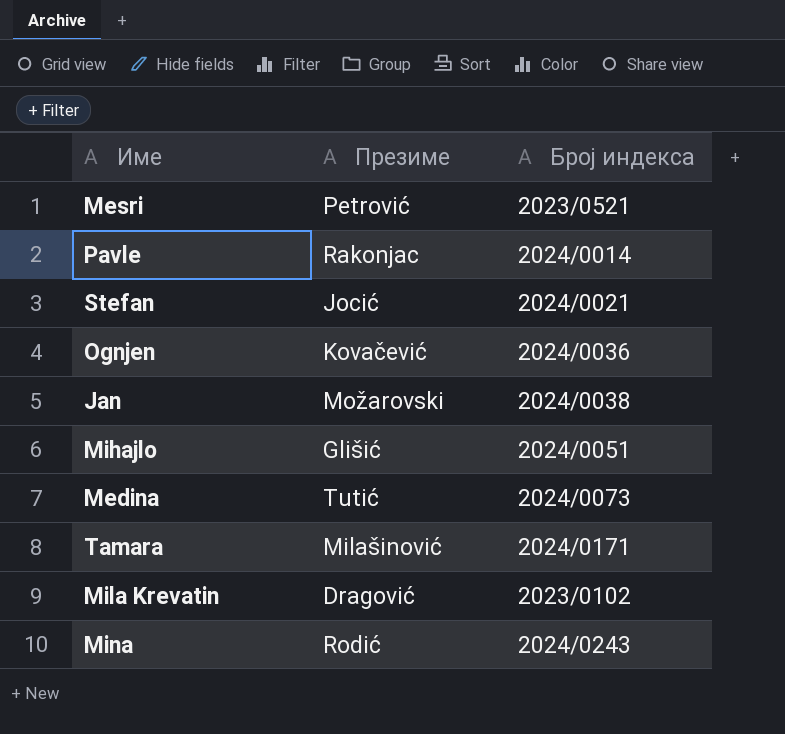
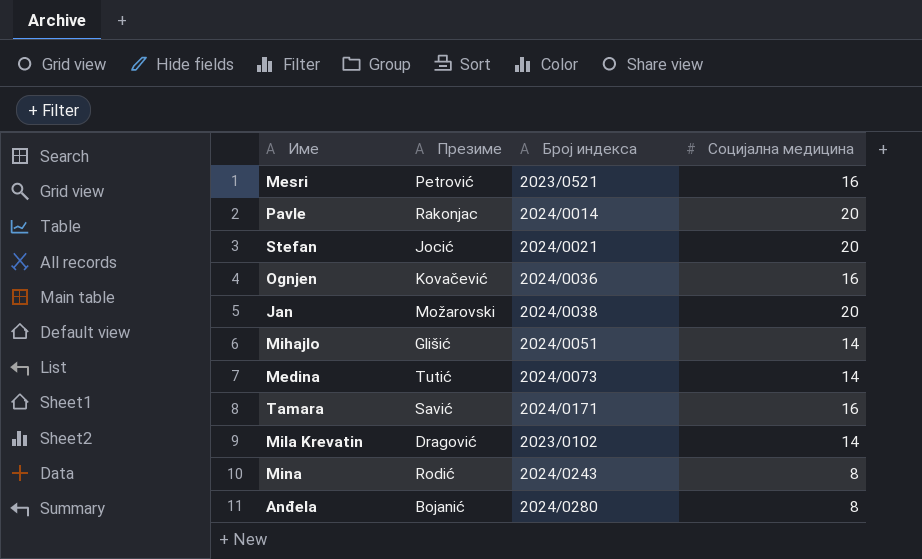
column Социјална медицина | position: none -> 4
Tamara | Презиме: Milašinović -> Savić
row Anđela: none -> Bojanić | 2024/0280 | 8

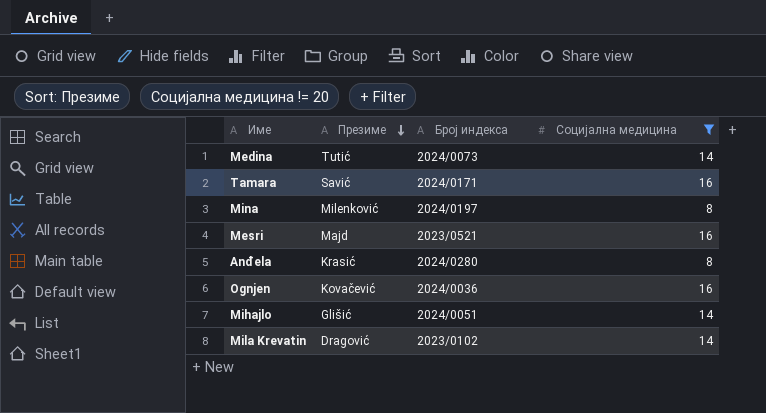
filter: none -> Социјална медицина != 20
row order: none -> Презиме descending
Mina | Презиме: Rodić -> Milenković
Mina | Број индекса: 2024/0243 -> 2024/0197
Mesri | Презиме: Petrović -> Majd
Anđela | Презиме: Bojanić -> Krasić

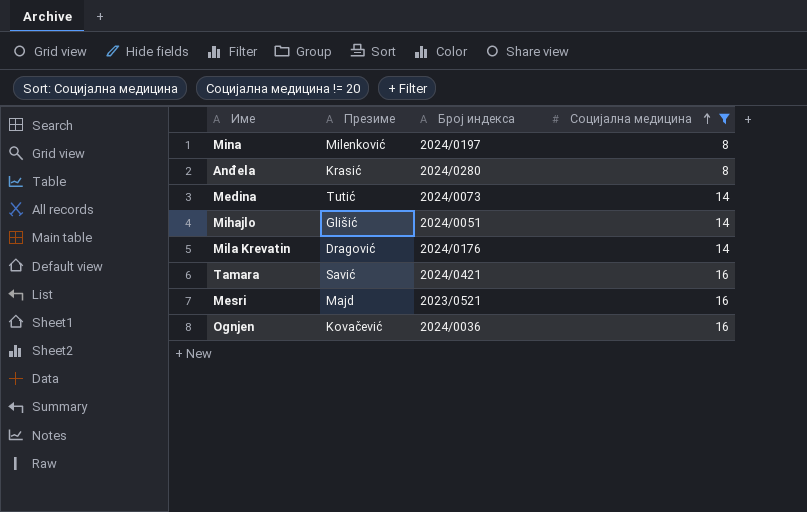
row order: Презиме descending -> Социјална медицина ascending
Mila Krevatin | Број индекса: 2023/0102 -> 2024/0176
Tamara | Број индекса: 2024/0171 -> 2024/0421

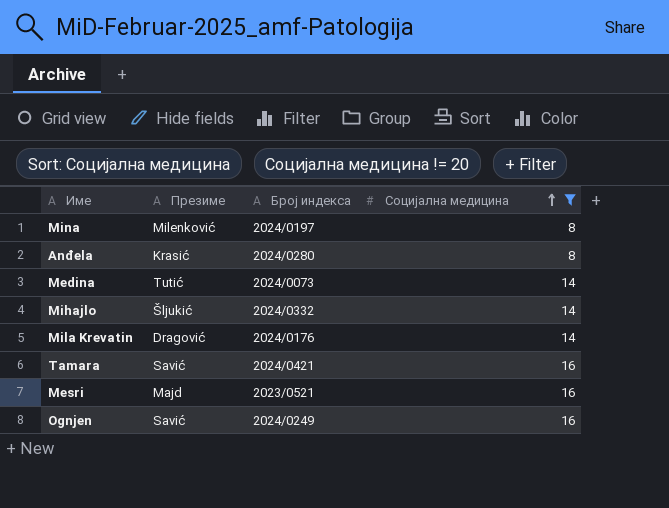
Mihajlo | Презиме: Glišić -> Šljukić
Mihajlo | Број индекса: 2024/0051 -> 2024/0332
Ognjen | Презиме: Kovačević -> Savić
Ognjen | Број индекса: 2024/0036 -> 2024/0249

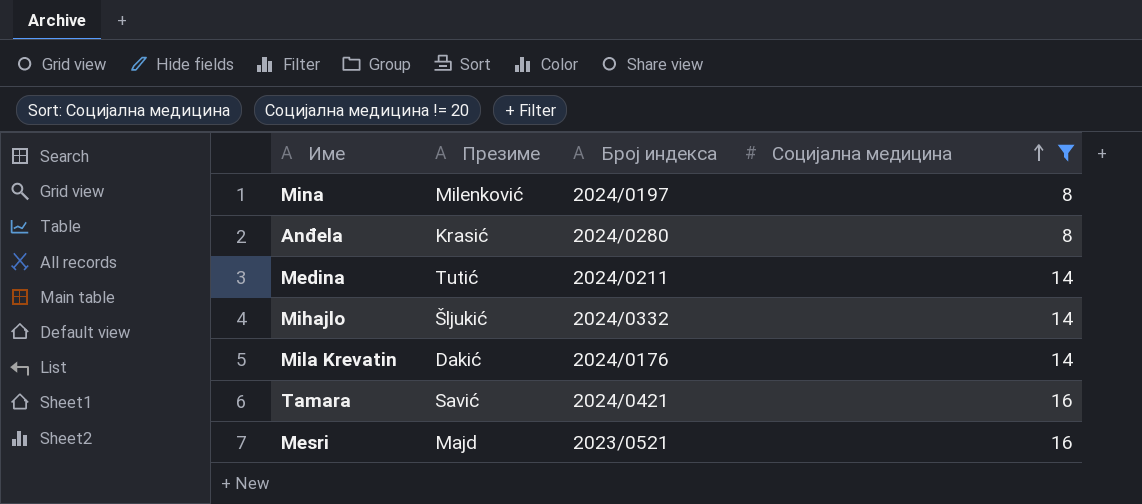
row Ognjen: Savić | 2024/0249 | 16 -> none
Medina | Број индекса: 2024/0073 -> 2024/0211
Mila Krevatin | Презиме: Dragović -> Dakić

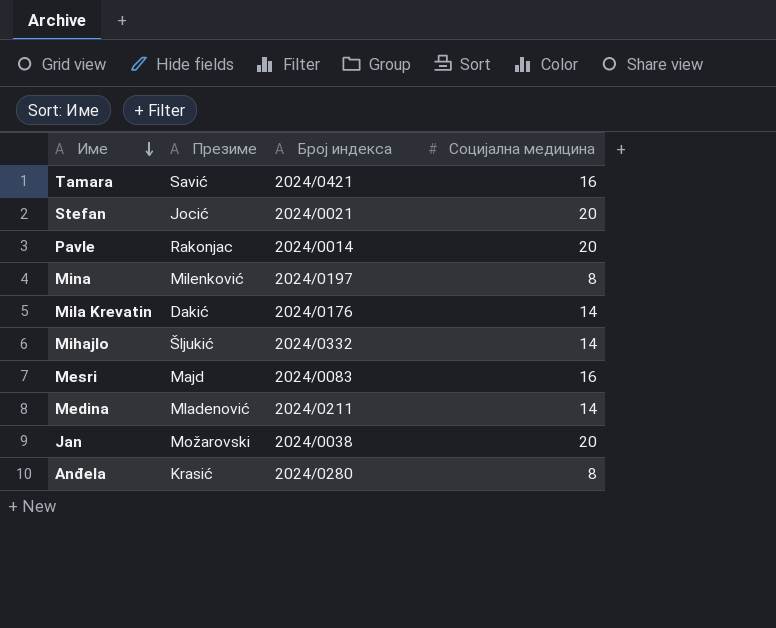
filter: Социјална медицина != 20 -> none
row order: Социјална медицина ascending -> Име descending
Mesri | Број индекса: 2023/0521 -> 2024/0083
Medina | Презиме: Tutić -> Mladenović

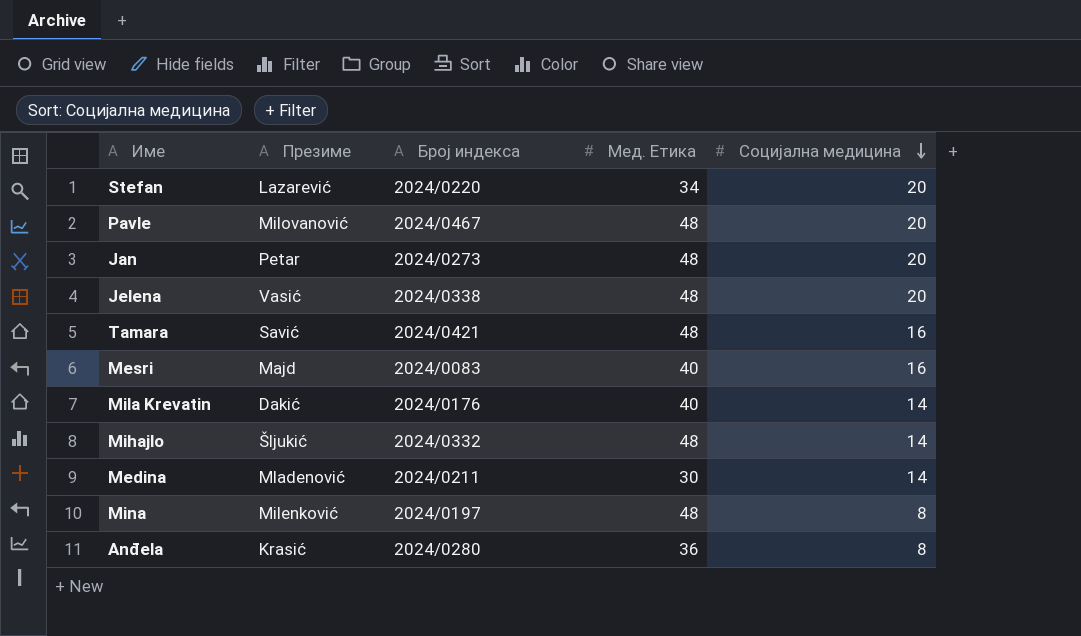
row order: Име descending -> Социјална медицина descending
column Мед. Етика | position: none -> 4
Stefan | Презиме: Jocić -> Lazarević
Stefan | Број индекса: 2024/0021 -> 2024/0220
Pavle | Презиме: Rakonjac -> Milovanović
Pavle | Број индекса: 2024/0014 -> 2024/0467
Jan | Презиме: Možarovski -> Petar
Jan | Број индекса: 2024/0038 -> 2024/0273
row Jelena: none -> Vasić | 2024/0338 | 48 | 20

